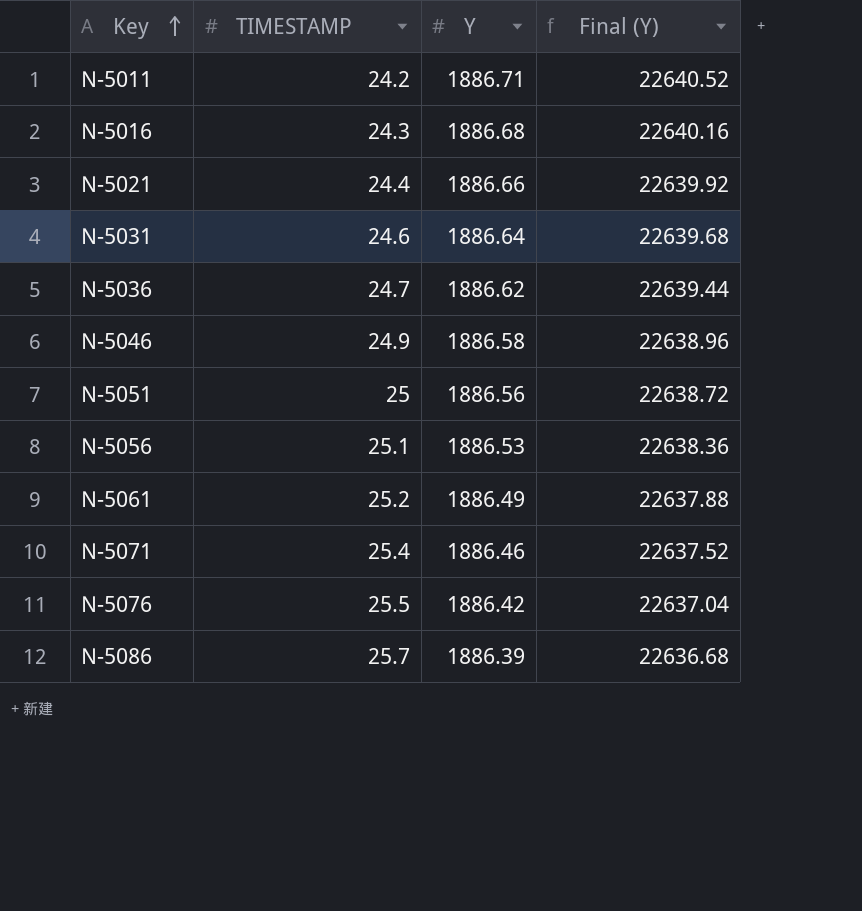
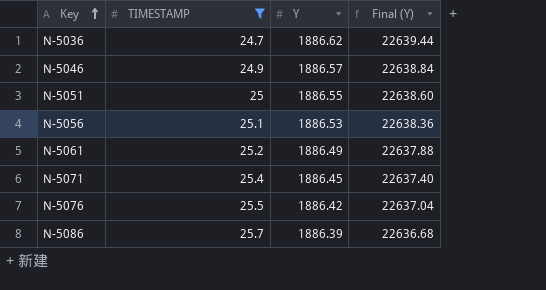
filter: none -> TIMESTAMP >= 24.7
N-5046 | Y: 1886.58 -> 1886.57
N-5046 | Final (Y): 22638.96 -> 22638.84
N-5051 | Y: 1886.56 -> 1886.55
N-5051 | Final (Y): 22638.72 -> 22638.60
N-5071 | Y: 1886.46 -> 1886.45
N-5071 | Final (Y): 22637.52 -> 22637.40

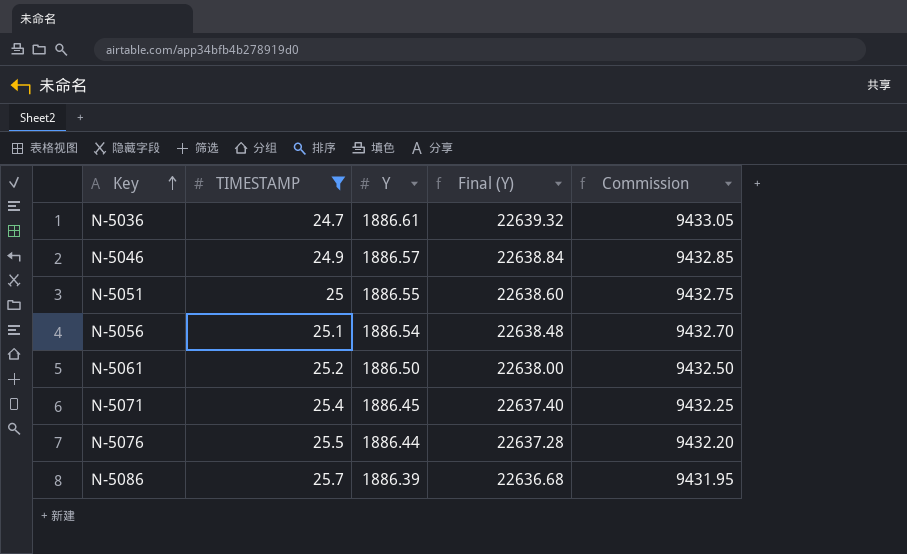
column Commission | formula: none -> [Y] * 5
N-5036 | Y: 1886.62 -> 1886.61
N-5036 | Final (Y): 22639.44 -> 22639.32
N-5056 | Y: 1886.53 -> 1886.54
N-5056 | Final (Y): 22638.36 -> 22638.48
N-5061 | Y: 1886.49 -> 1886.50
N-5061 | Final (Y): 22637.88 -> 22638.00
N-5076 | Y: 1886.42 -> 1886.44
N-5076 | Final (Y): 22637.04 -> 22637.28

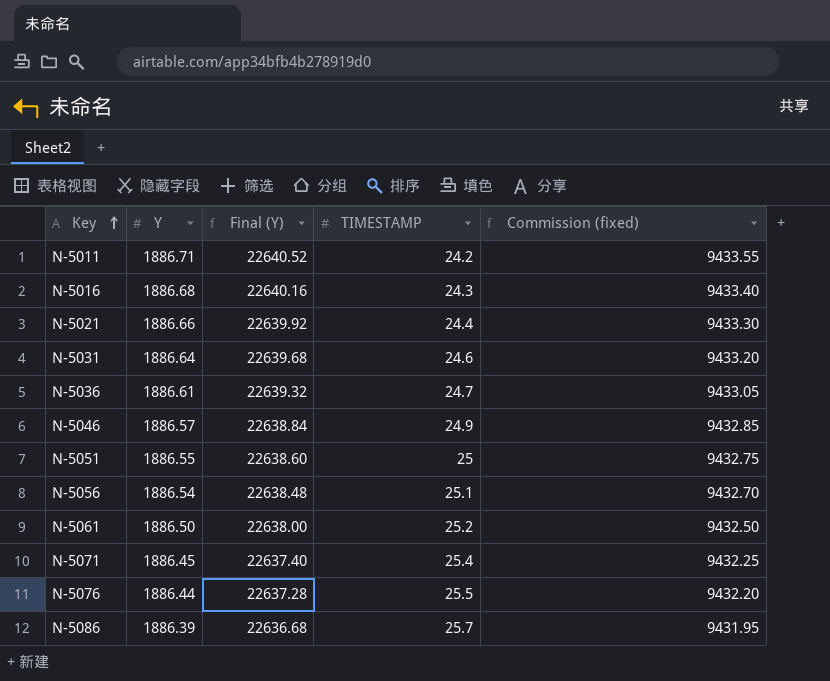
filter: TIMESTAMP >= 24.7 -> none
column TIMESTAMP | position: 2 -> 4
column name: Commission -> Commission (fixed)

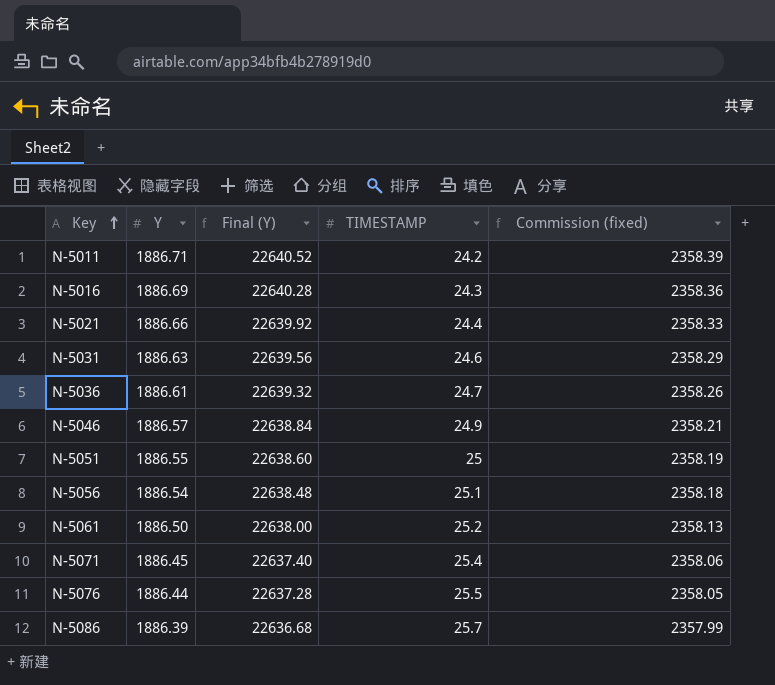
column Commission (fixed) | formula: [Y] * 5 -> [Y] * 1.25
N-5016 | Y: 1886.68 -> 1886.69
N-5016 | Final (Y): 22640.16 -> 22640.28
N-5031 | Y: 1886.64 -> 1886.63
N-5031 | Final (Y): 22639.68 -> 22639.56

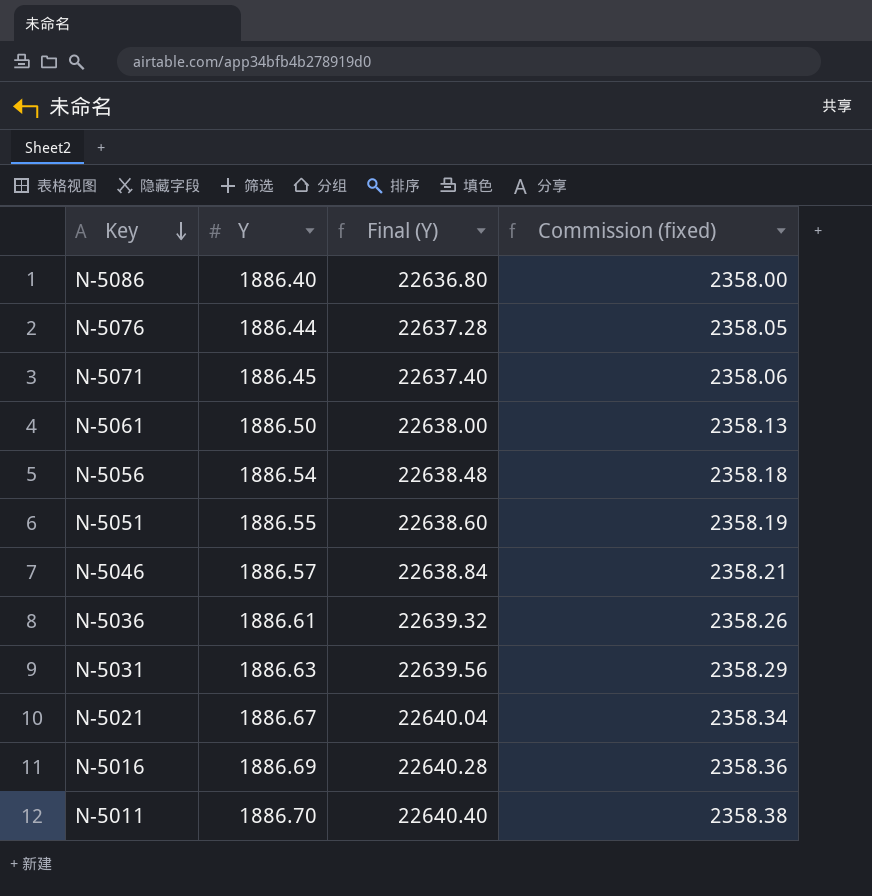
row order: Key ascending -> Key descending
column TIMESTAMP | position: 4 -> none
N-5086 | Y: 1886.39 -> 1886.40
N-5086 | Final (Y): 22636.68 -> 22636.80
N-5086 | Commission (fixed): 2357.99 -> 2358.00
N-5021 | Y: 1886.66 -> 1886.67
N-5021 | Final (Y): 22639.92 -> 22640.04
N-5021 | Commission (fixed): 2358.33 -> 2358.34
N-5011 | Y: 1886.71 -> 1886.70
N-5011 | Final (Y): 22640.52 -> 22640.40
N-5011 | Commission (fixed): 2358.39 -> 2358.38

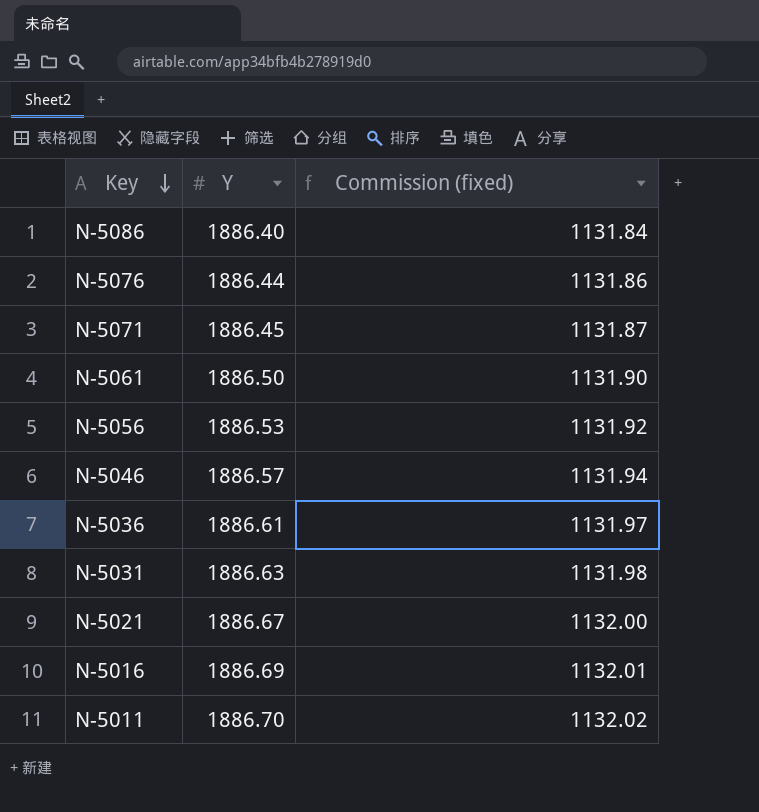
column Final (Y) | formula: [Y] * 12 -> none
column Commission (fixed) | formula: [Y] * 1.25 -> [Y] * 0.6
row N-5051: 1886.55 | 22638.60 | 2358.19 -> none
N-5056 | Y: 1886.54 -> 1886.53

